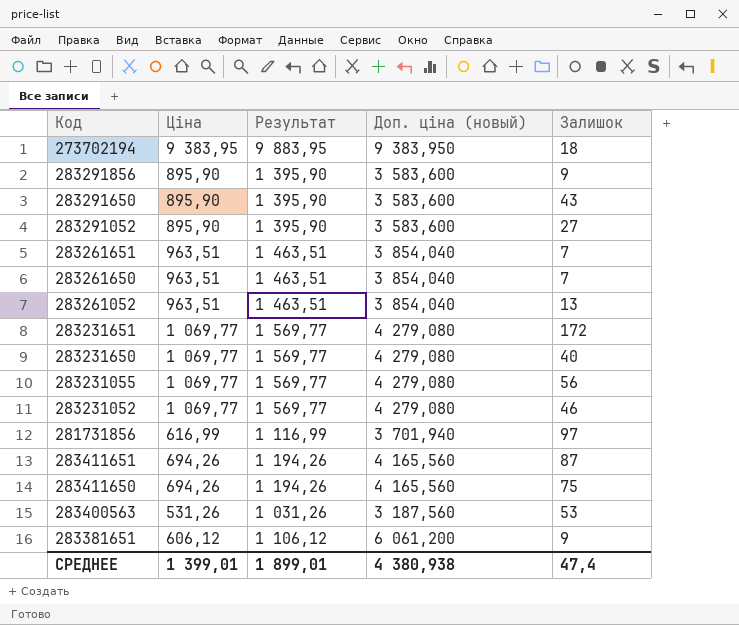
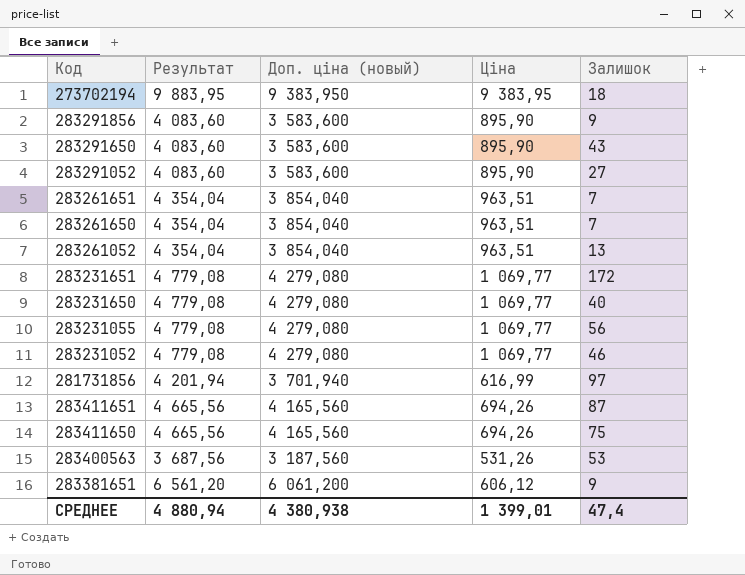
column Результат | formula: [Ціна] + 500 -> [Доп. ціна (новый)] + 500
column Ціна | position: 2 -> 4
СРЕДНЕЕ | Результат: 1 899,01 -> 4 880,94

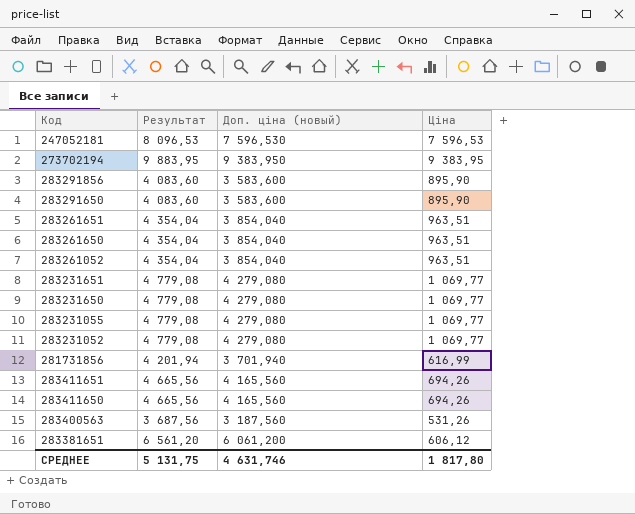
column Залишок | position: 5 -> none
row 283291052: 4 083,60 | 3 583,600 | 895,90 | 27 -> none
row 247052181: none -> 8 096,53 | 7 596,530 | 7 596,53
СРЕДНЕЕ | Результат: 4 880,94 -> 5 131,75
СРЕДНЕЕ | Доп. ціна (новый): 4 380,938 -> 4 631,746
СРЕДНЕЕ | Ціна: 1 399,01 -> 1 817,80

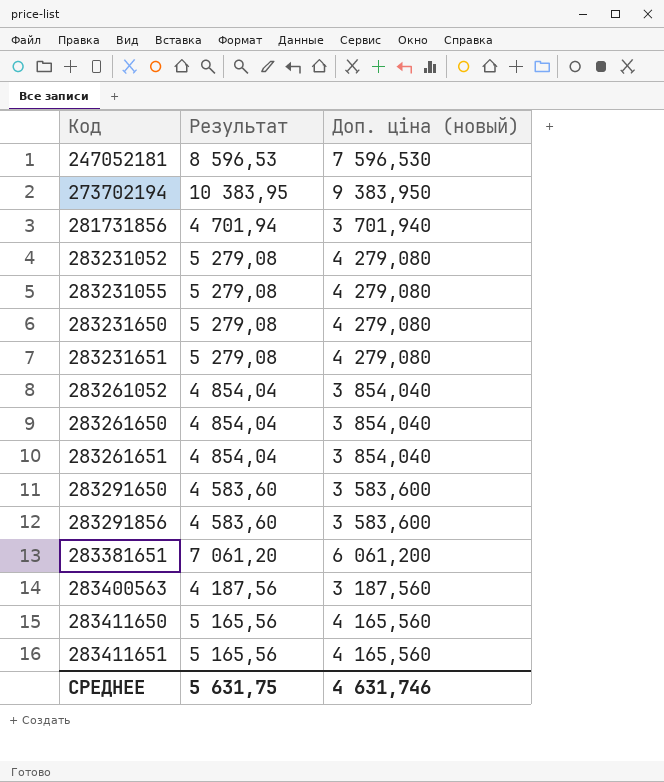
row order: none -> Код ascending
column Ціна | position: 4 -> none
column Результат | formula: [Доп. ціна (новый)] + 500 -> [Доп. ціна (новый)] + 1000
СРЕДНЕЕ | Результат: 5 131,75 -> 5 631,75

